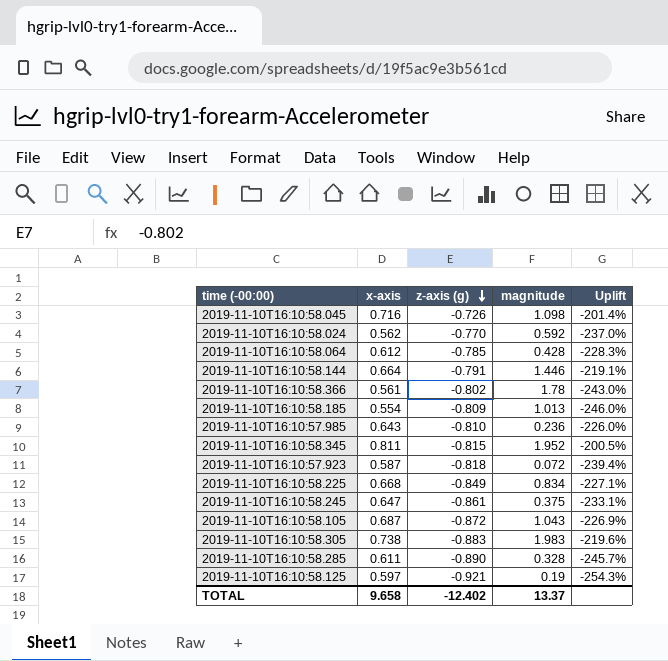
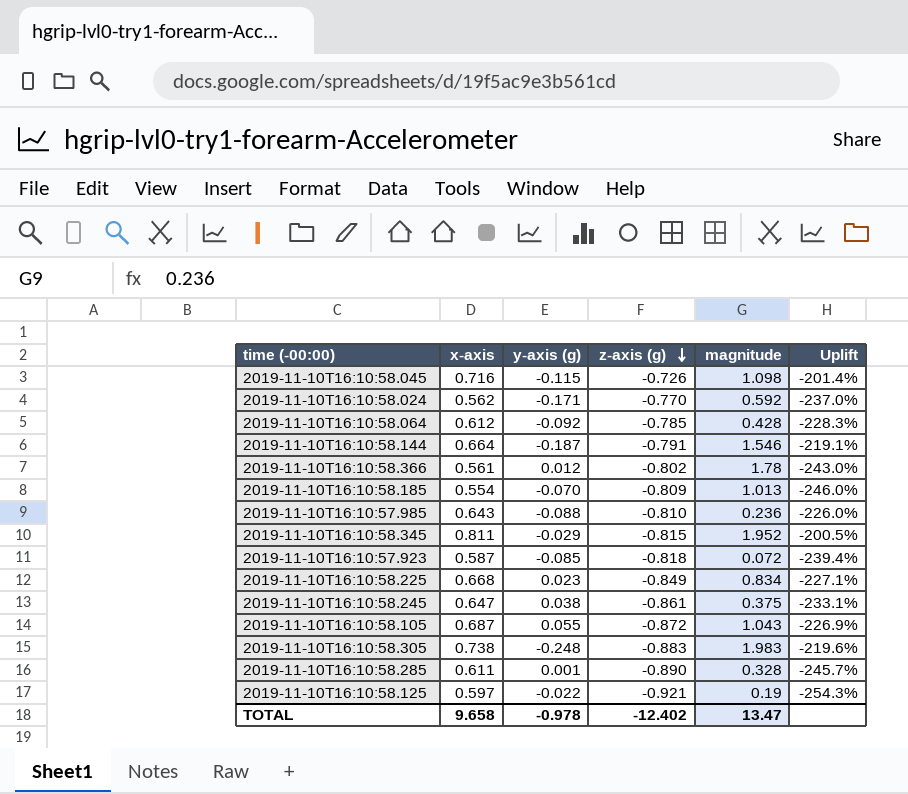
column y-axis (g) | position: none -> 3
2019-11-10T16:10:58.144 | magnitude: 1.446 -> 1.546
TOTAL | magnitude: 13.37 -> 13.47

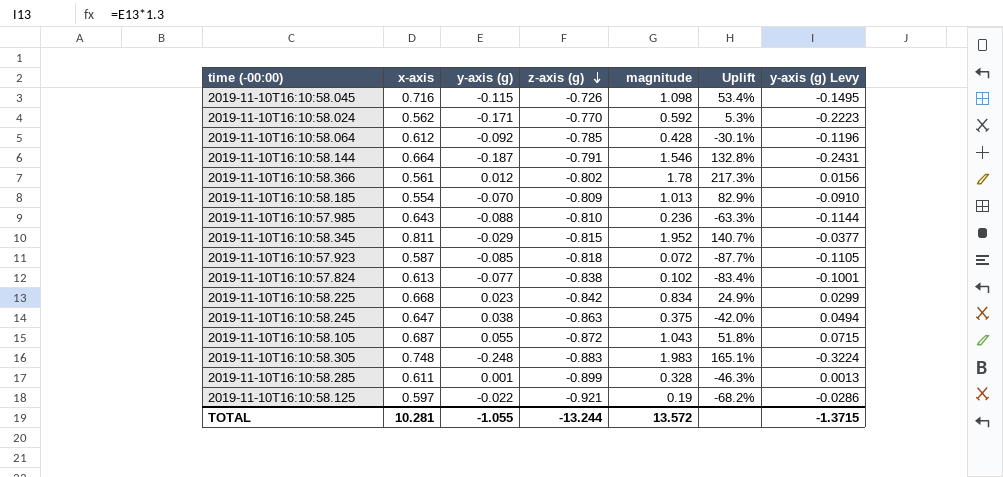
column Uplift | formula: ([z-axis (g)] - [x-axis]) / [x-axis] -> ([magnitude] - [x-axis]) / [x-axis]
column y-axis (g) Levy | formula: none -> [y-axis (g)] * 1.3
row 2019-11-10T16:10:57.824: none -> 0.613 | -0.077 | -0.838 | 0.102 | -83.4% | -0.1001
2019-11-10T16:10:58.225 | z-axis (g): -0.849 -> -0.842
2019-11-10T16:10:58.245 | z-axis (g): -0.861 -> -0.863
2019-11-10T16:10:58.305 | x-axis: 0.738 -> 0.748
2019-11-10T16:10:58.285 | z-axis (g): -0.890 -> -0.899
TOTAL | x-axis: 9.658 -> 10.281
TOTAL | y-axis (g): -0.978 -> -1.055
TOTAL | z-axis (g): -12.402 -> -13.244
TOTAL | magnitude: 13.47 -> 13.572

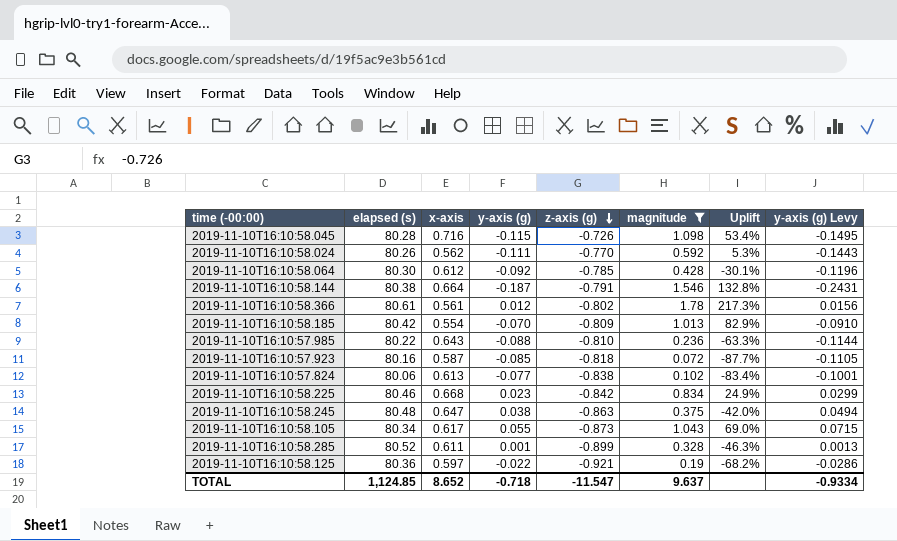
filter: none -> magnitude <= 1.78
column elapsed (s) | position: none -> 2
2019-11-10T16:10:58.024 | y-axis (g): -0.171 -> -0.111
2019-11-10T16:10:58.024 | y-axis (g) Levy: -0.2223 -> -0.1443
2019-11-10T16:10:58.105 | x-axis: 0.687 -> 0.617
2019-11-10T16:10:58.105 | z-axis (g): -0.872 -> -0.873
2019-11-10T16:10:58.105 | Uplift: 51.8% -> 69.0%
TOTAL | x-axis: 10.281 -> 8.652
TOTAL | y-axis (g): -1.055 -> -0.718
TOTAL | z-axis (g): -13.244 -> -11.547
TOTAL | magnitude: 13.572 -> 9.637
TOTAL | y-axis (g) Levy: -1.3715 -> -0.9334

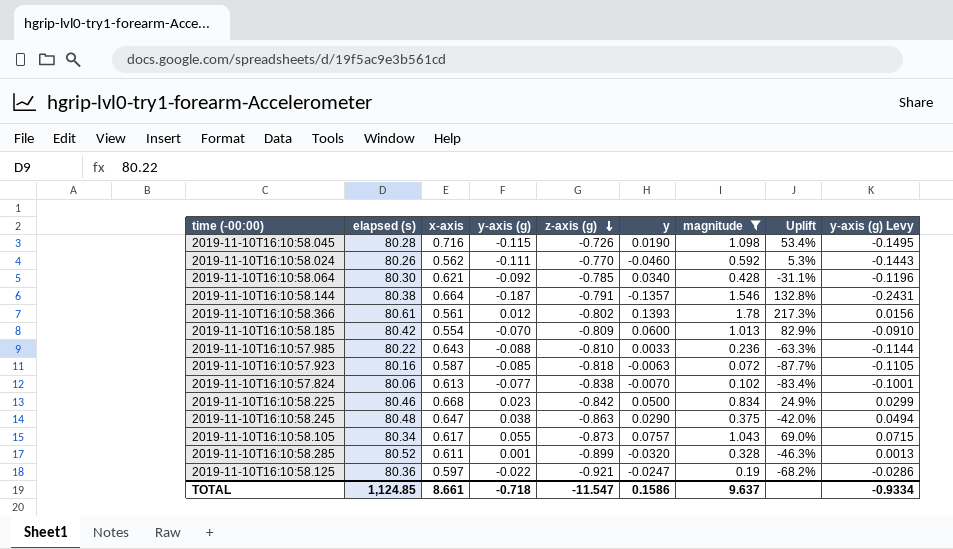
column y | position: none -> 6
2019-11-10T16:10:58.064 | x-axis: 0.612 -> 0.621
2019-11-10T16:10:58.064 | Uplift: -30.1% -> -31.1%
TOTAL | x-axis: 8.652 -> 8.661

